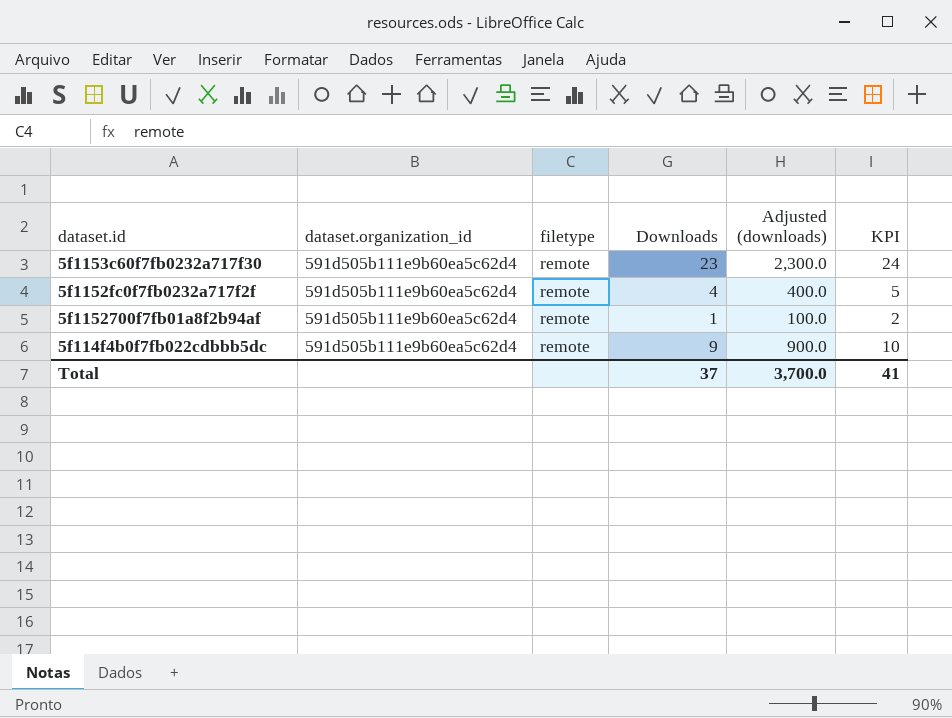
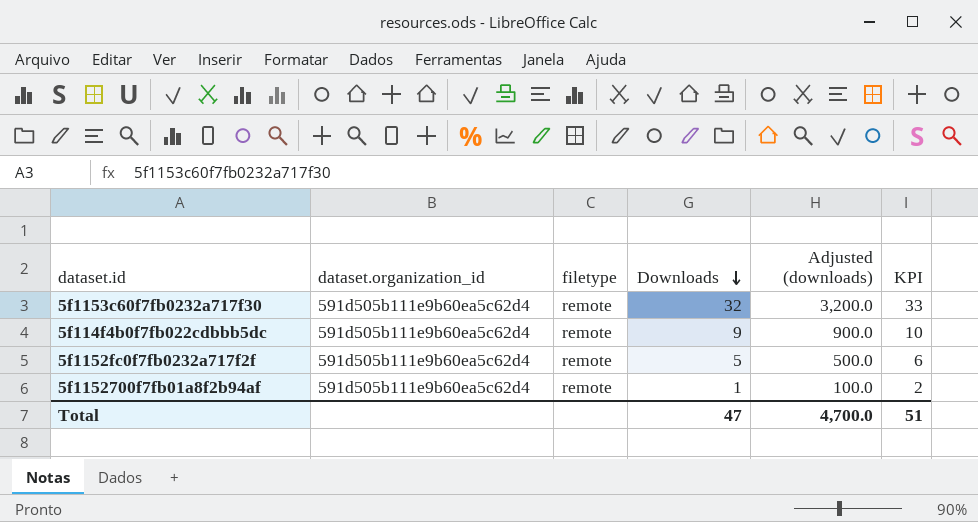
row order: none -> Downloads descending
5f1153c60f7fb0232a717f30 | Downloads: 23 -> 32
5f1153c60f7fb0232a717f30 | Adjusted (downloads): 2,300.0 -> 3,200.0
5f1153c60f7fb0232a717f30 | KPI: 24 -> 33
5f1152fc0f7fb0232a717f2f | Downloads: 4 -> 5
5f1152fc0f7fb0232a717f2f | Adjusted (downloads): 400.0 -> 500.0
5f1152fc0f7fb0232a717f2f | KPI: 5 -> 6
Total | Downloads: 37 -> 47
Total | Adjusted (downloads): 3,700.0 -> 4,700.0
Total | KPI: 41 -> 51

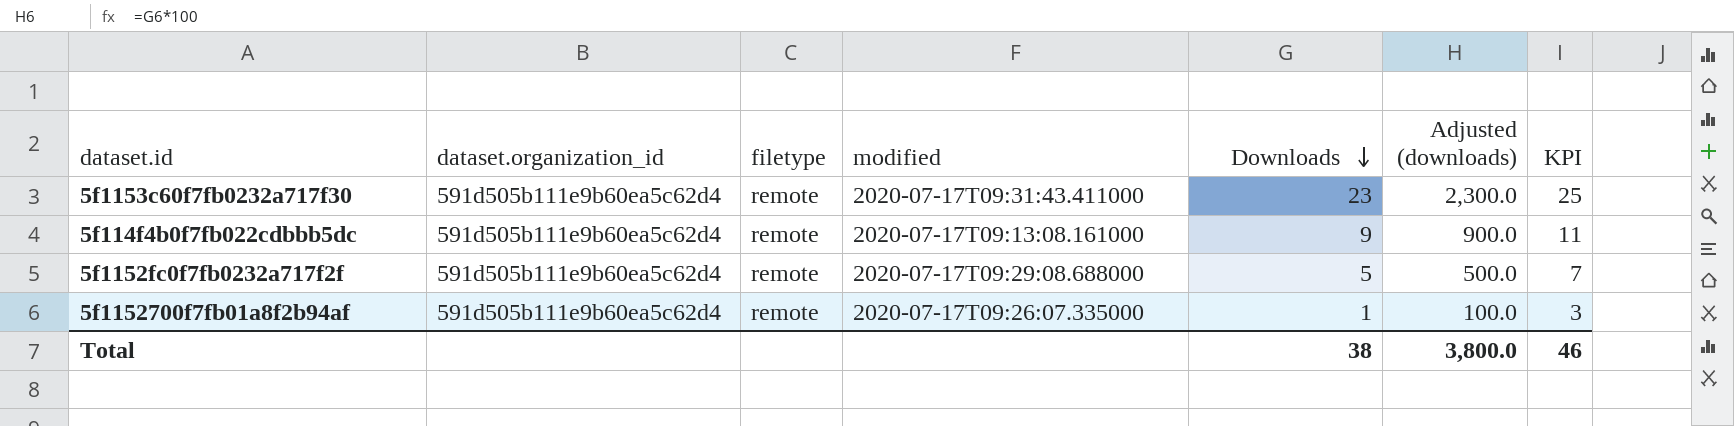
column modified | position: none -> 4
column KPI | formula: [Downloads] + 1 -> [Downloads] + 2
5f1153c60f7fb0232a717f30 | Downloads: 32 -> 23
5f1153c60f7fb0232a717f30 | Adjusted (downloads): 3,200.0 -> 2,300.0
Total | Downloads: 47 -> 38
Total | Adjusted (downloads): 4,700.0 -> 3,800.0
Total | KPI: 51 -> 46

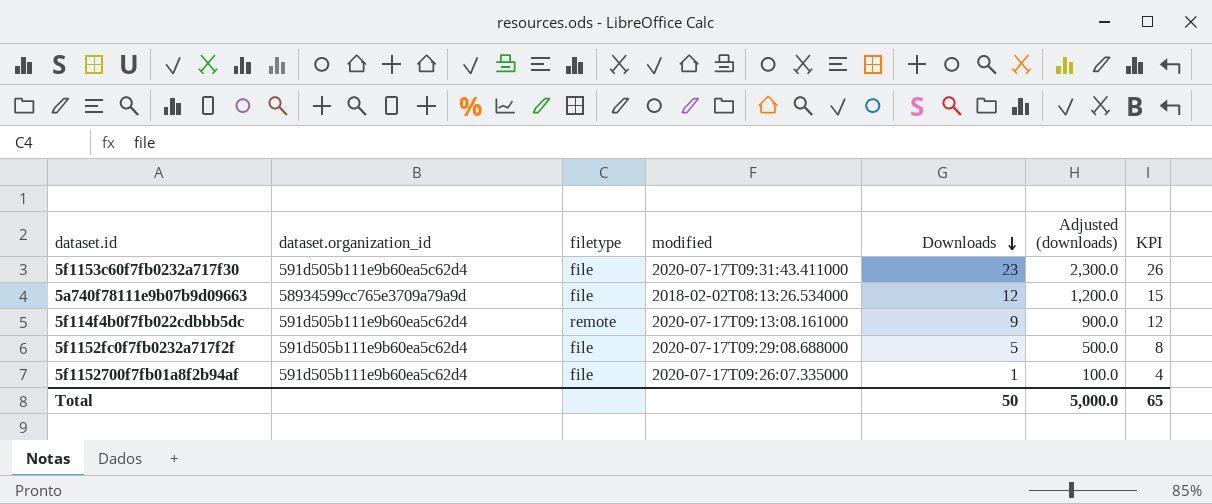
column KPI | formula: [Downloads] + 2 -> [Downloads] + 3
5f1153c60f7fb0232a717f30 | filetype: remote -> file
row 5a740f78111e9b07b9d09663: none -> 58934599cc765e3709a79a9d | file | 2018-02-02T08:13:26.534000 | 12 | 1,200.0 | 15
5f1152fc0f7fb0232a717f2f | filetype: remote -> file
5f1152700f7fb01a8f2b94af | filetype: remote -> file
Total | Downloads: 38 -> 50
Total | Adjusted (downloads): 3,800.0 -> 5,000.0
Total | KPI: 46 -> 65

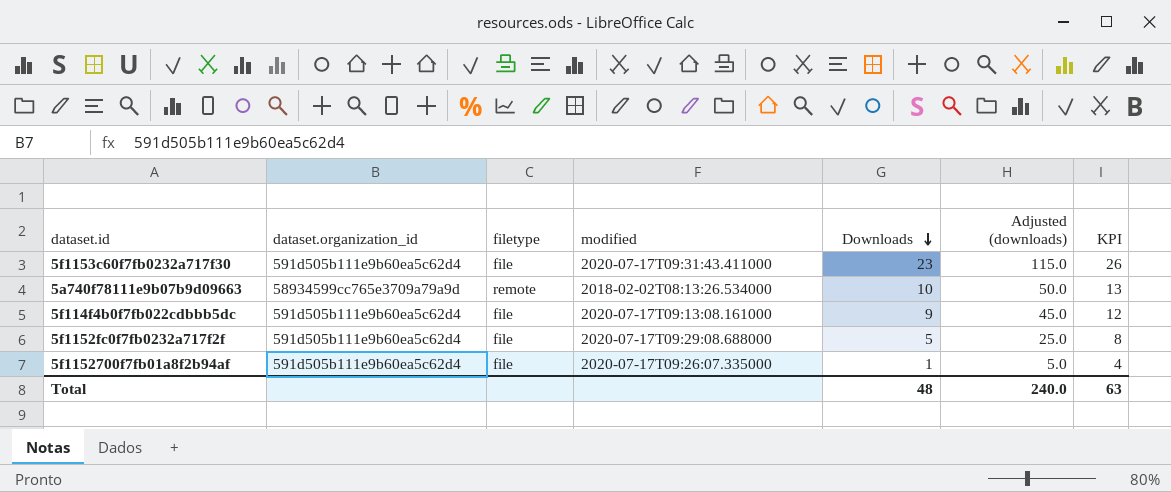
column Adjusted (downloads) | formula: [Downloads] * 100 -> [Downloads] * 5
5a740f78111e9b07b9d09663 | filetype: file -> remote
5a740f78111e9b07b9d09663 | Downloads: 12 -> 10
5a740f78111e9b07b9d09663 | KPI: 15 -> 13
5f114f4b0f7fb022cdbbb5dc | filetype: remote -> file
Total | Downloads: 50 -> 48
Total | Adjusted (downloads): 5,000.0 -> 240.0
Total | KPI: 65 -> 63

